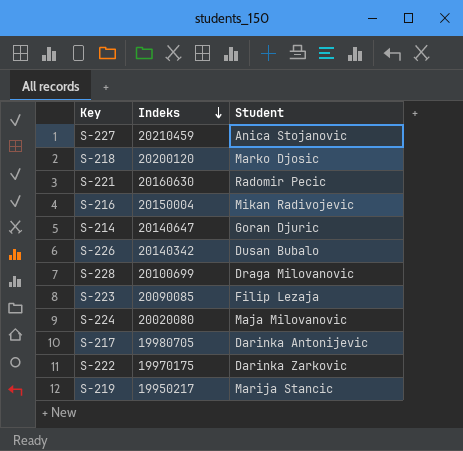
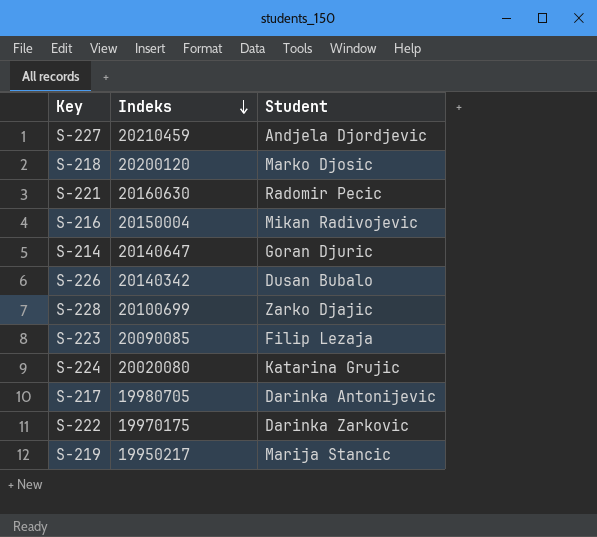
S-227 | Student: Anica Stojanovic -> Andjela Djordjevic
S-228 | Student: Draga Milovanovic -> Zarko Djajic
S-224 | Student: Maja Milovanovic -> Katarina Grujic

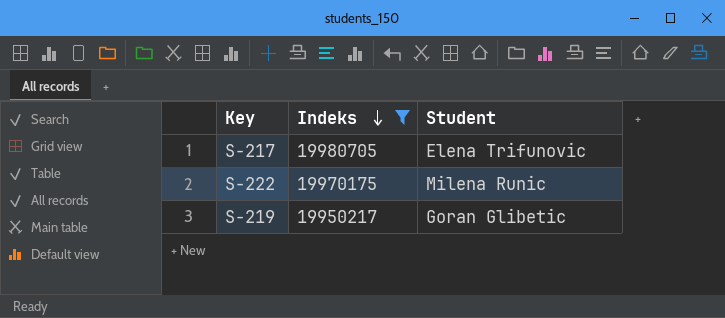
filter: none -> Indeks <= 19980705
S-217 | Student: Darinka Antonijevic -> Elena Trifunovic
S-222 | Student: Darinka Zarkovic -> Milena Runic
S-219 | Student: Marija Stancic -> Goran Glibetic

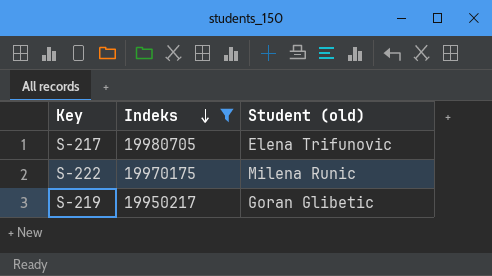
column name: Student -> Student (old)

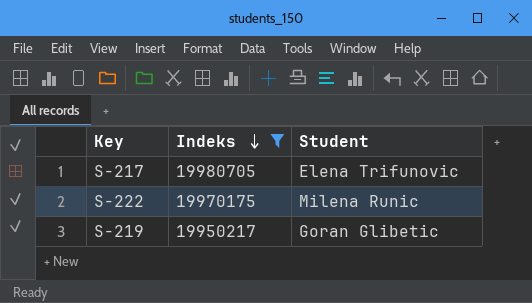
column name: Student (old) -> Student

